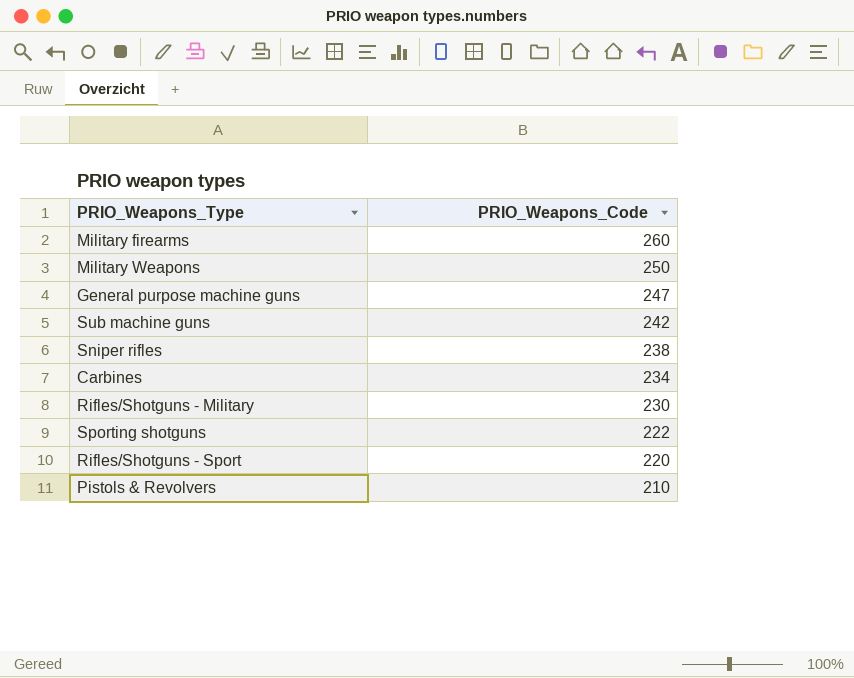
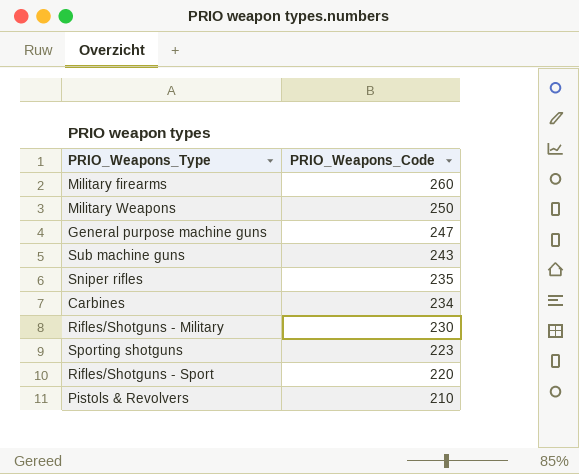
Sub machine guns | PRIO_Weapons_Code: 242 -> 243
Sniper rifles | PRIO_Weapons_Code: 238 -> 235
Sporting shotguns | PRIO_Weapons_Code: 222 -> 223

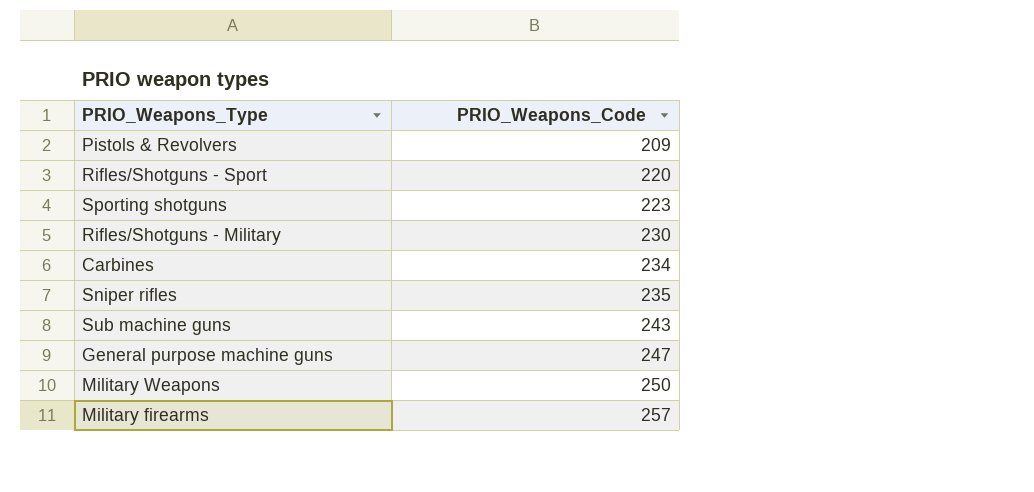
row order: PRIO_Weapons_Code descending -> PRIO_Weapons_Code ascending
Pistols & Revolvers | PRIO_Weapons_Code: 210 -> 209
Military firearms | PRIO_Weapons_Code: 260 -> 257

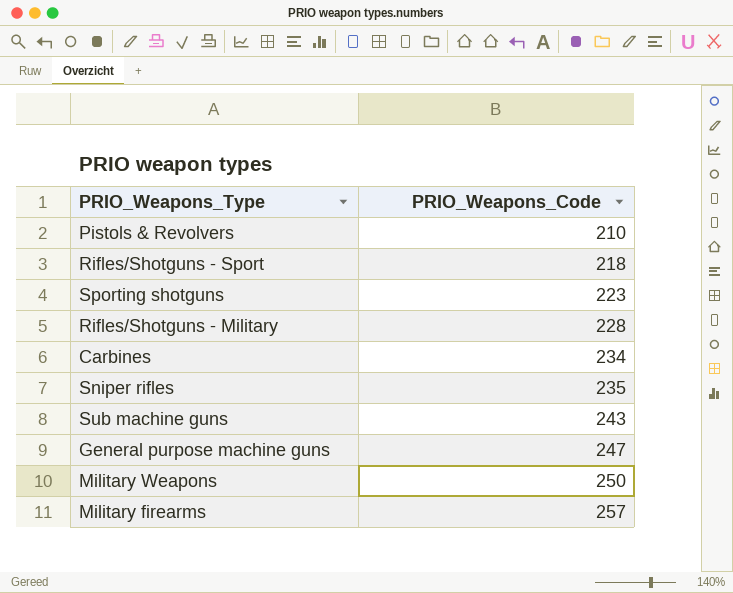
Pistols & Revolvers | PRIO_Weapons_Code: 209 -> 210
Rifles/Shotguns - Sport | PRIO_Weapons_Code: 220 -> 218
Rifles/Shotguns - Military | PRIO_Weapons_Code: 230 -> 228

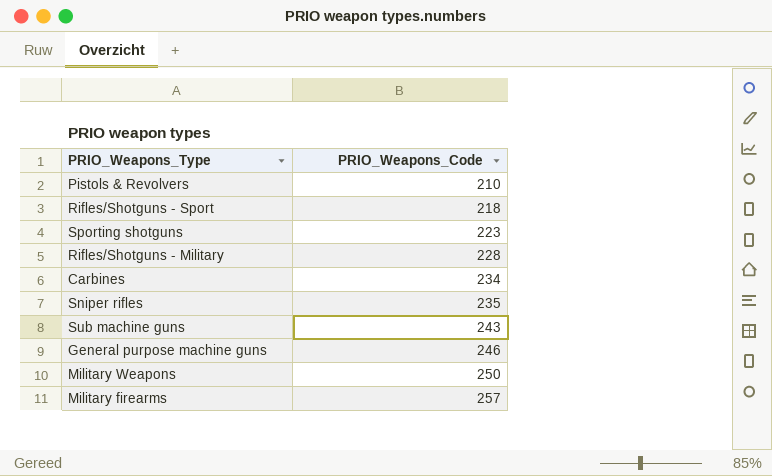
General purpose machine guns | PRIO_Weapons_Code: 247 -> 246

